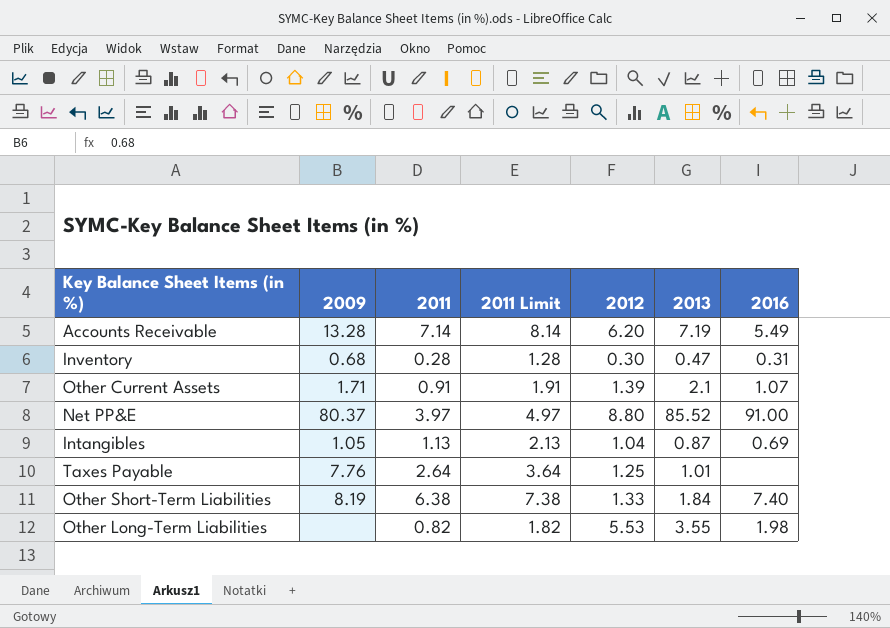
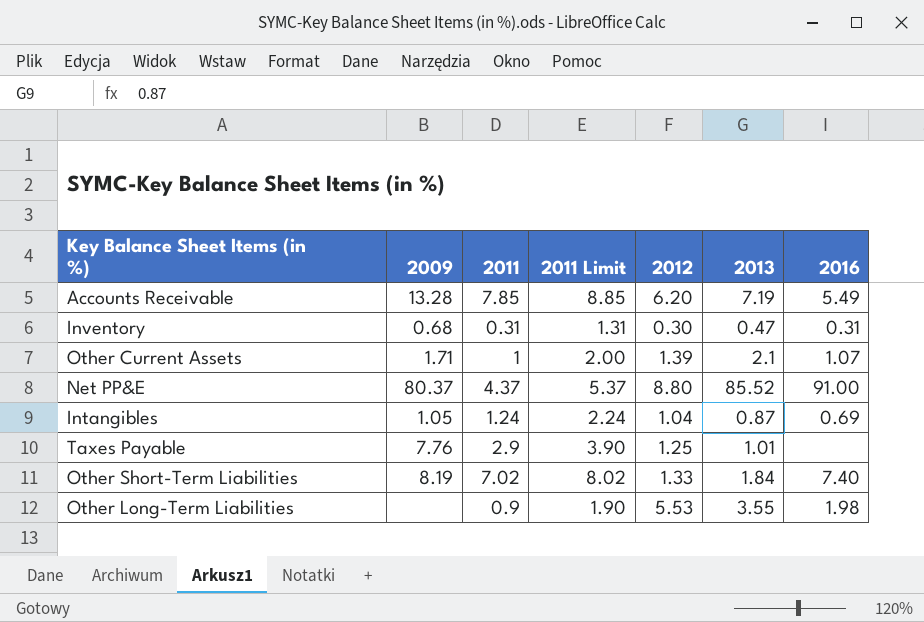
Accounts Receivable | 2011: 7.14 -> 7.85
Accounts Receivable | 2011 Limit: 8.14 -> 8.85
Inventory | 2011: 0.28 -> 0.31
Inventory | 2011 Limit: 1.28 -> 1.31
Other Current Assets | 2011: 0.91 -> 1
Other Current Assets | 2011 Limit: 1.91 -> 2.00
Net PP&E | 2011: 3.97 -> 4.37
Net PP&E | 2011 Limit: 4.97 -> 5.37
Intangibles | 2011: 1.13 -> 1.24
Intangibles | 2011 Limit: 2.13 -> 2.24
Taxes Payable | 2011: 2.64 -> 2.9
Taxes Payable | 2011 Limit: 3.64 -> 3.90
Other Short-Term Liabilities | 2011: 6.38 -> 7.02
Other Short-Term Liabilities | 2011 Limit: 7.38 -> 8.02
Other Long-Term Liabilities | 2011: 0.82 -> 0.9
Other Long-Term Liabilities | 2011 Limit: 1.82 -> 1.90

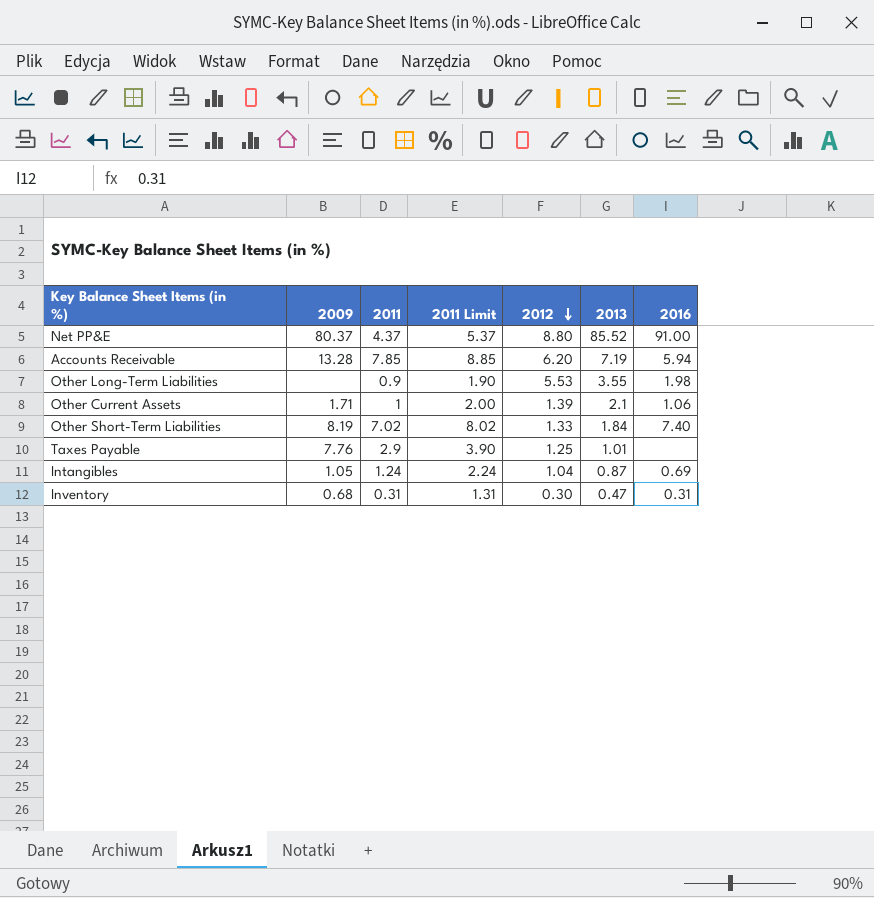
row order: none -> 2012 descending
Accounts Receivable | 2016: 5.49 -> 5.94
Other Current Assets | 2016: 1.07 -> 1.06

